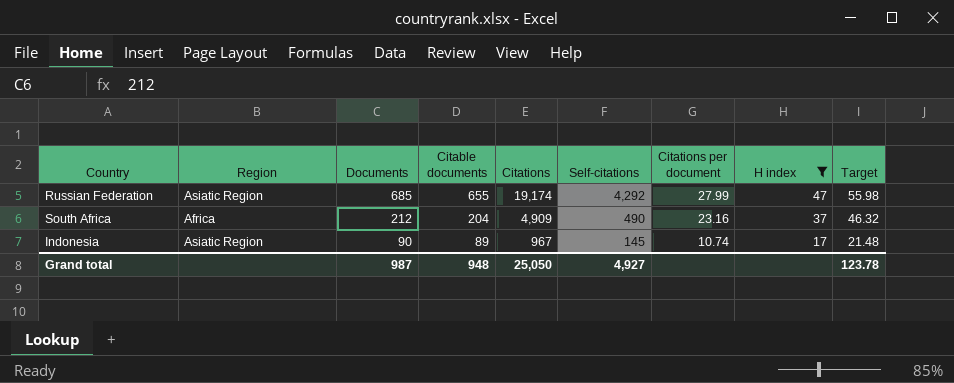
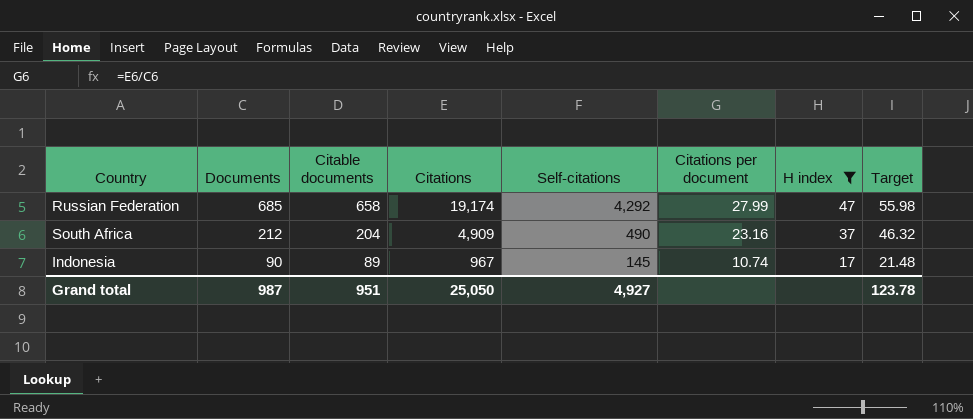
column Region | position: 2 -> none
Russian Federation | Citable documents: 655 -> 658
Grand total | Citable documents: 948 -> 951

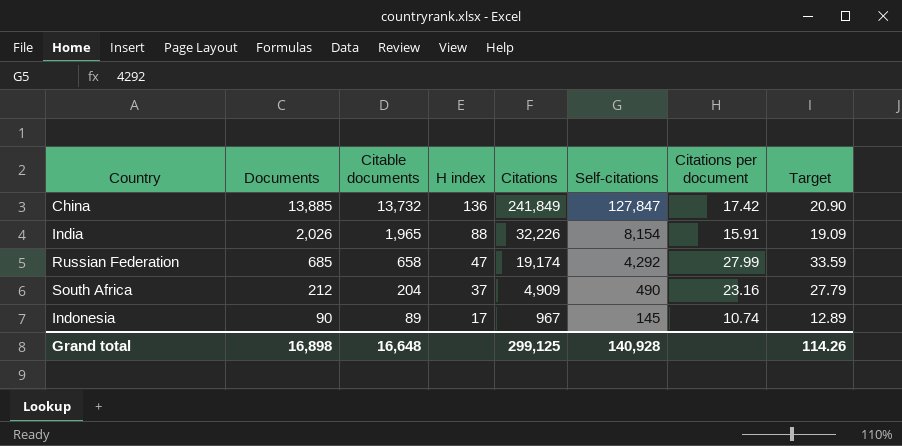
filter: H index <= 47 -> none
column H index | position: 7 -> 4
column Target | formula: [Citations per document] * 2 -> [Citations per document] * 1.2
Grand total | Documents: 987 -> 16,898
Grand total | Citable documents: 951 -> 16,648
Grand total | Citations: 25,050 -> 299,125
Grand total | Self-citations: 4,927 -> 140,928
Grand total | Target: 123.78 -> 114.26

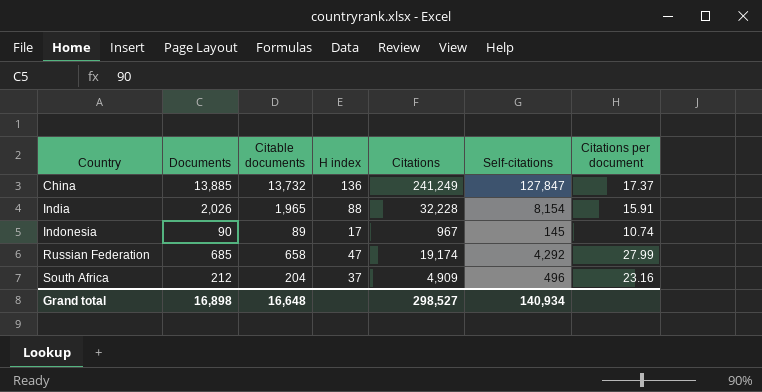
row order: Documents descending -> Country ascending
column Target | formula: [Citations per document] * 1.2 -> none
China | Citations: 241,849 -> 241,249
China | Citations per document: 17.42 -> 17.37
India | Citations: 32,226 -> 32,228
South Africa | Self-citations: 490 -> 496
Grand total | Citations: 299,125 -> 298,527
Grand total | Self-citations: 140,928 -> 140,934

